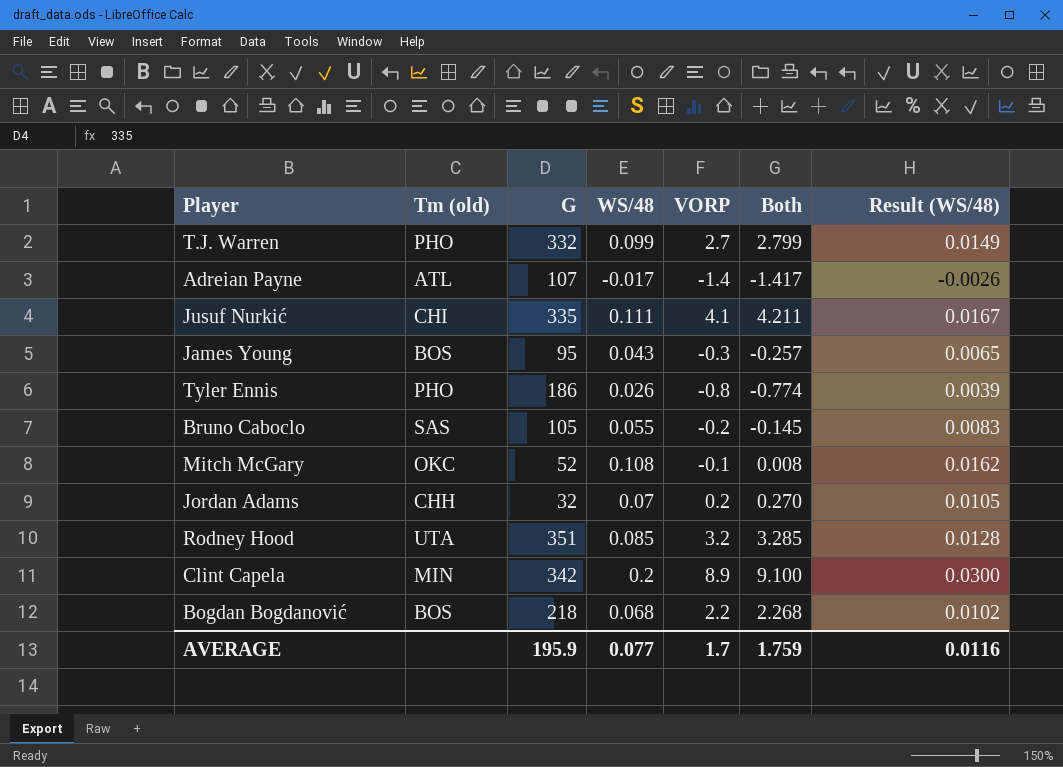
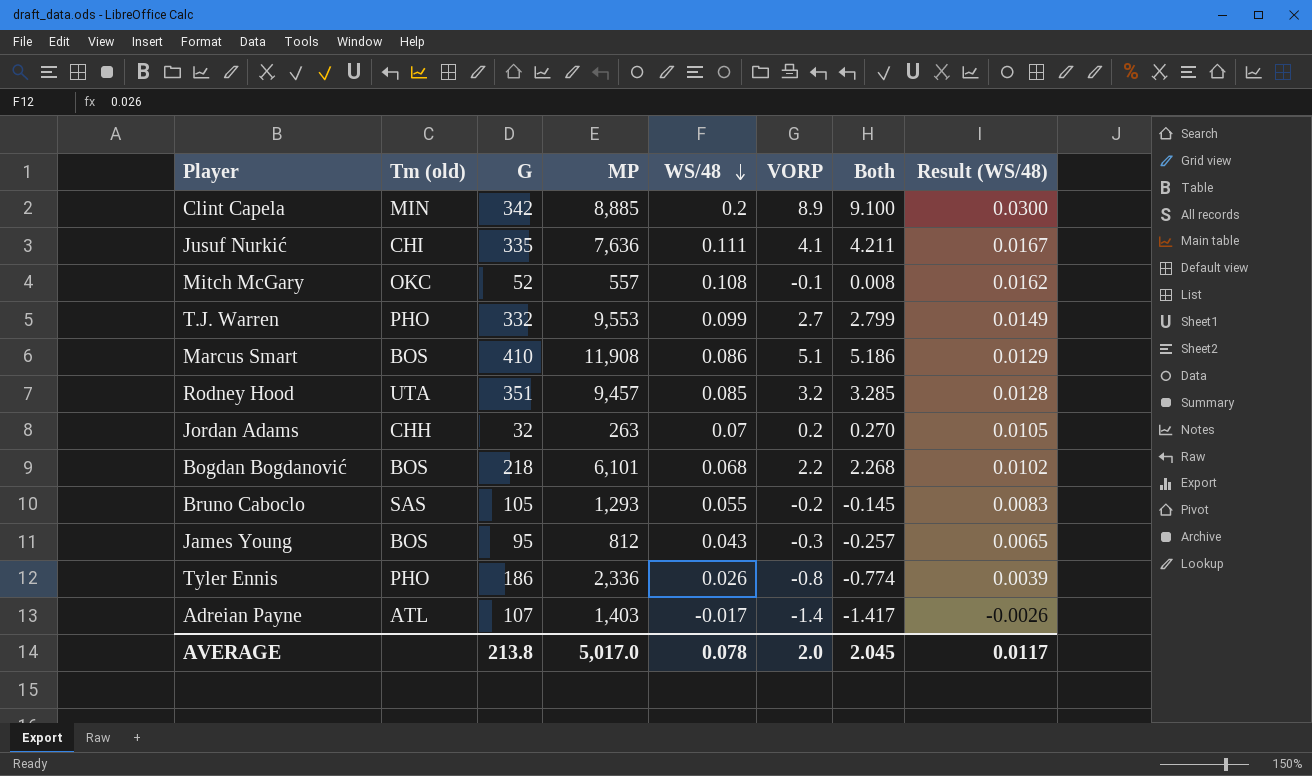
row order: none -> WS/48 descending
column MP | position: none -> 4
row Marcus Smart: none -> BOS | 410 | 11,908 | 0.086 | 5.1 | 5.186 | 0.0129
AVERAGE | G: 195.9 -> 213.8
AVERAGE | WS/48: 0.077 -> 0.078
AVERAGE | VORP: 1.7 -> 2.0
AVERAGE | Both: 1.759 -> 2.045
AVERAGE | Result (WS/48): 0.0116 -> 0.0117

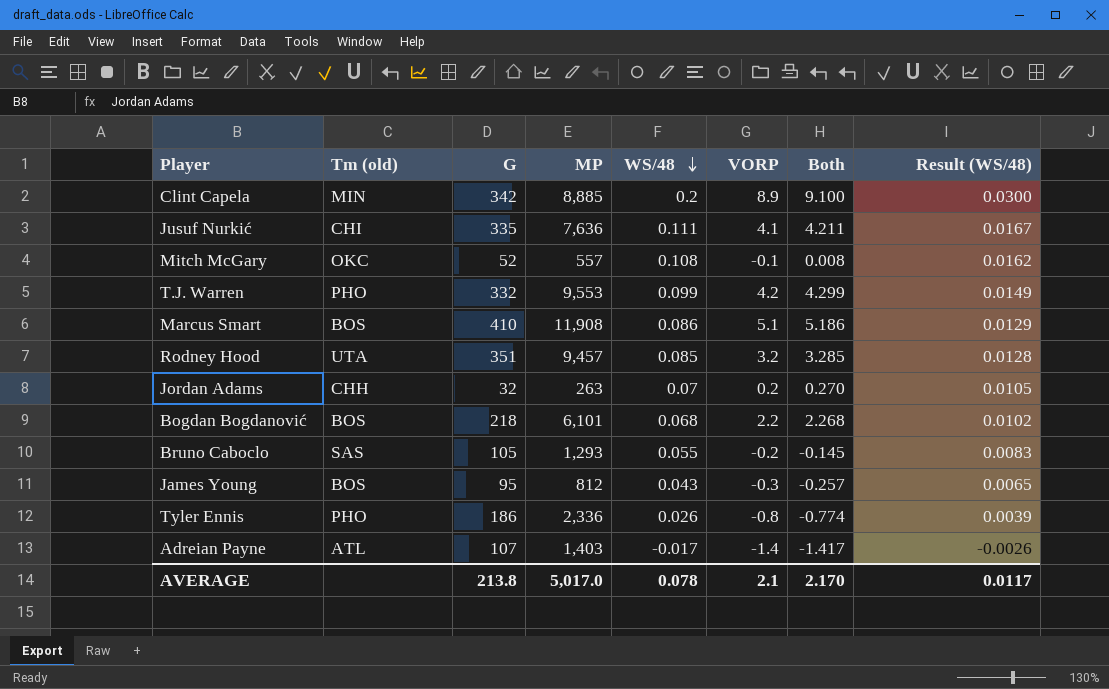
T.J. Warren | VORP: 2.7 -> 4.2
T.J. Warren | Both: 2.799 -> 4.299
AVERAGE | VORP: 2.0 -> 2.1
AVERAGE | Both: 2.045 -> 2.170

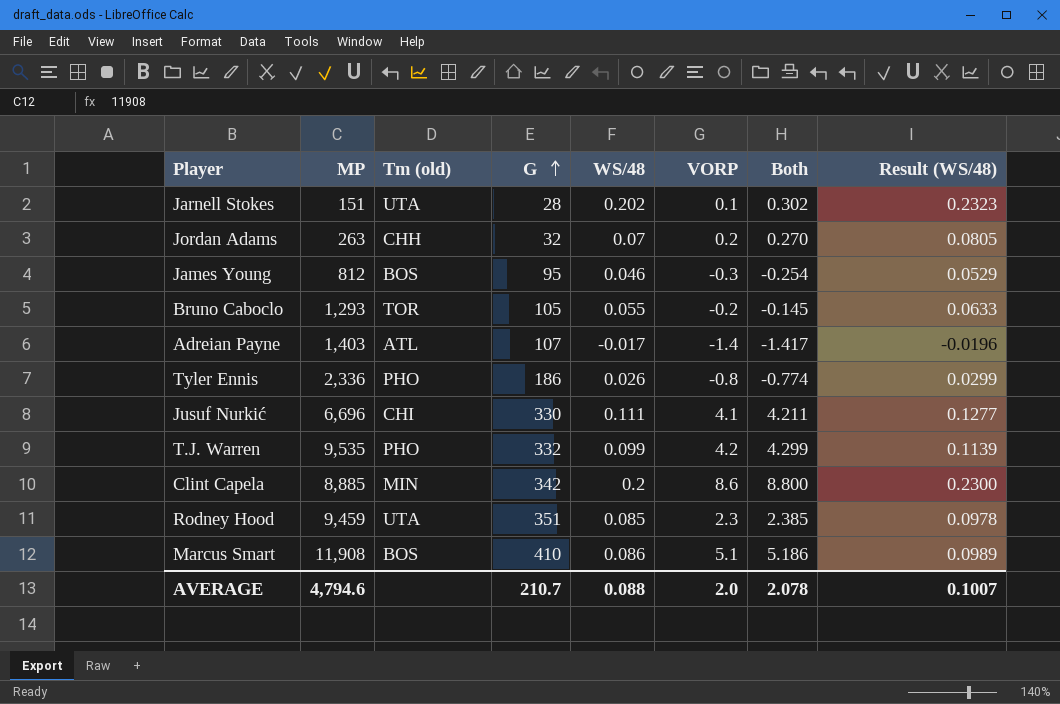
row order: WS/48 descending -> G ascending
column MP | position: 4 -> 2
column Result (WS/48) | formula: [WS/48] * 0.15 -> [WS/48] * 1.15
row Mitch McGary: OKC | 52 | 557 | 0.108 | -0.1 | 0.008 | 0.0162 -> none
row Bogdan Bogdanović: BOS | 218 | 6,101 | 0.068 | 2.2 | 2.268 | 0.0102 -> none
row Jarnell Stokes: none -> 151 | UTA | 28 | 0.202 | 0.1 | 0.302 | 0.2323
James Young | WS/48: 0.043 -> 0.046
James Young | Both: -0.257 -> -0.254
Bruno Caboclo | Tm (old): SAS -> TOR
Jusuf Nurkić | MP: 7,636 -> 6,696
Jusuf Nurkić | G: 335 -> 330
T.J. Warren | MP: 9,553 -> 9,535
Clint Capela | VORP: 8.9 -> 8.6
Clint Capela | Both: 9.100 -> 8.800
Rodney Hood | MP: 9,457 -> 9,459
Rodney Hood | VORP: 3.2 -> 2.3
Rodney Hood | Both: 3.285 -> 2.385
AVERAGE | MP: 5,017.0 -> 4,794.6
AVERAGE | G: 213.8 -> 210.7
AVERAGE | WS/48: 0.078 -> 0.088
AVERAGE | VORP: 2.1 -> 2.0
AVERAGE | Both: 2.170 -> 2.078
AVERAGE | Result (WS/48): 0.0117 -> 0.1007

